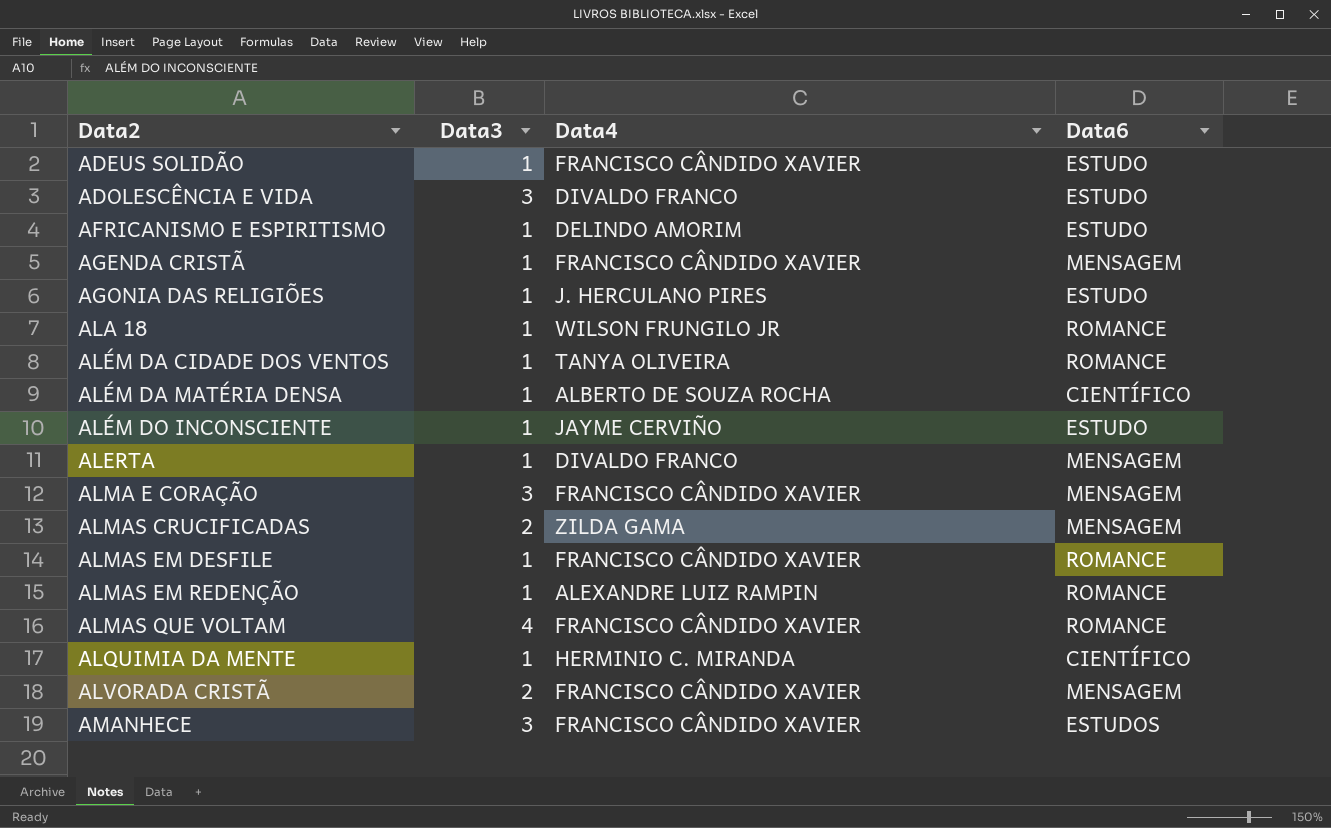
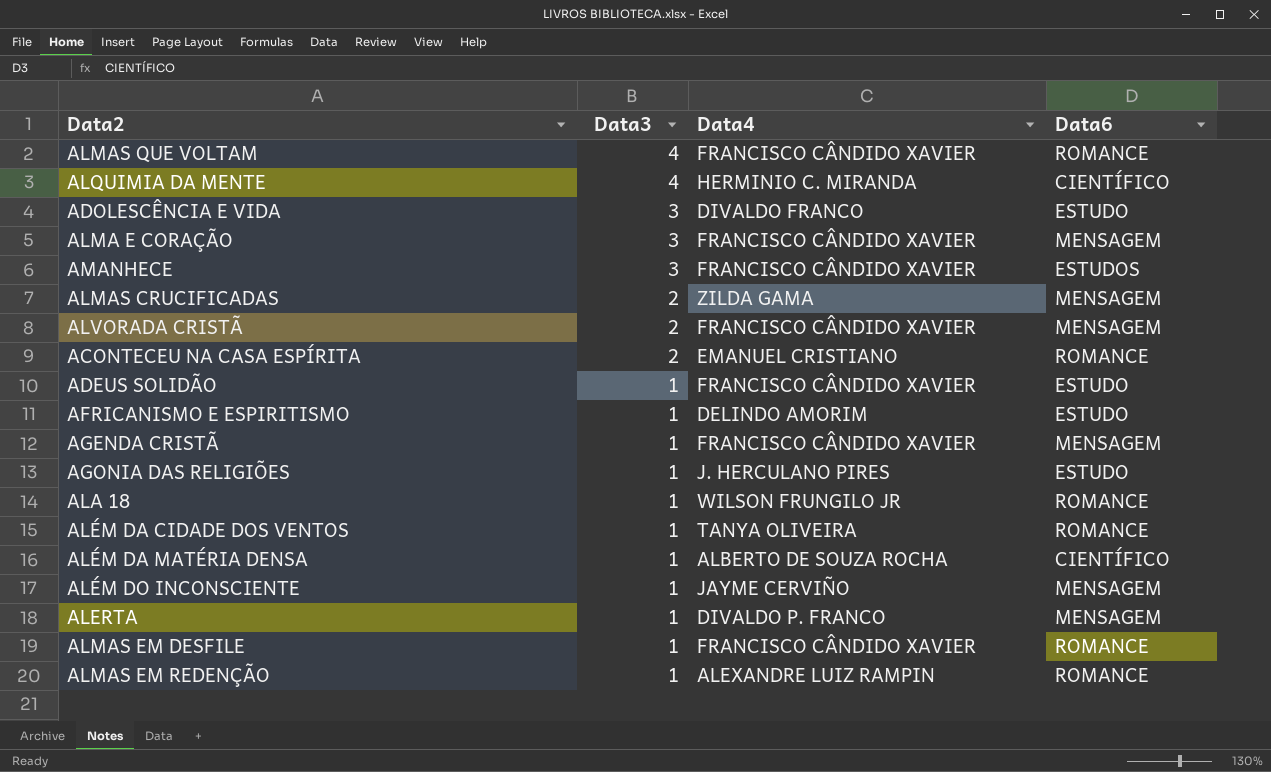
row order: Data2 ascending -> Data3 descending
ALQUIMIA DA MENTE | Data3: 1 -> 4
row ACONTECEU NA CASA ESPÍRITA: none -> 2 | EMANUEL CRISTIANO | ROMANCE
ALÉM DO INCONSCIENTE | Data6: ESTUDO -> MENSAGEM
ALERTA | Data4: DIVALDO FRANCO -> DIVALDO P. FRANCO

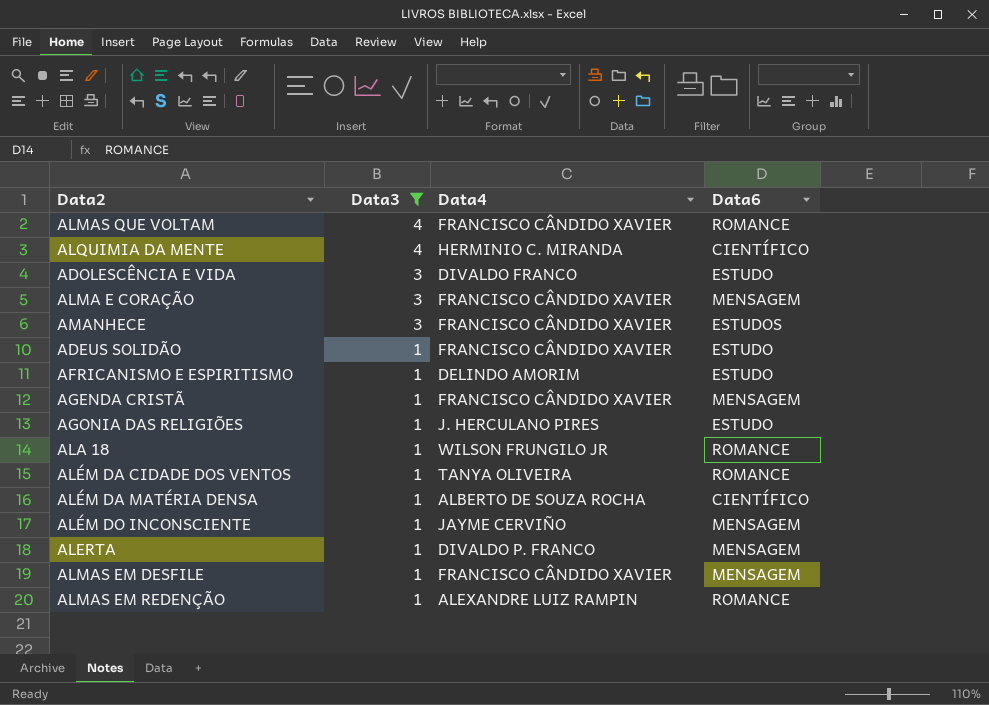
filter: none -> Data3 != 2
ALMAS EM DESFILE | Data6: ROMANCE -> MENSAGEM

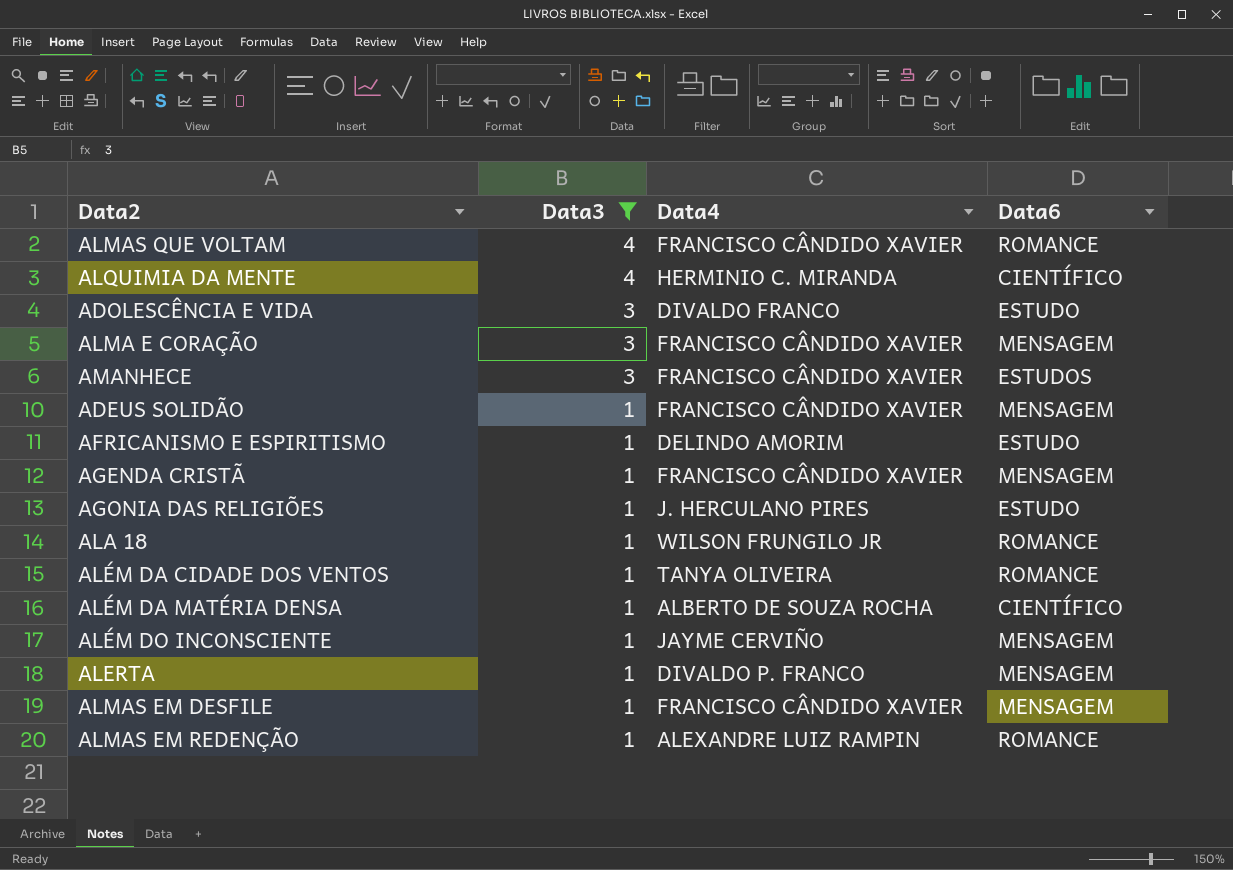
ADEUS SOLIDÃO | Data6: ESTUDO -> MENSAGEM

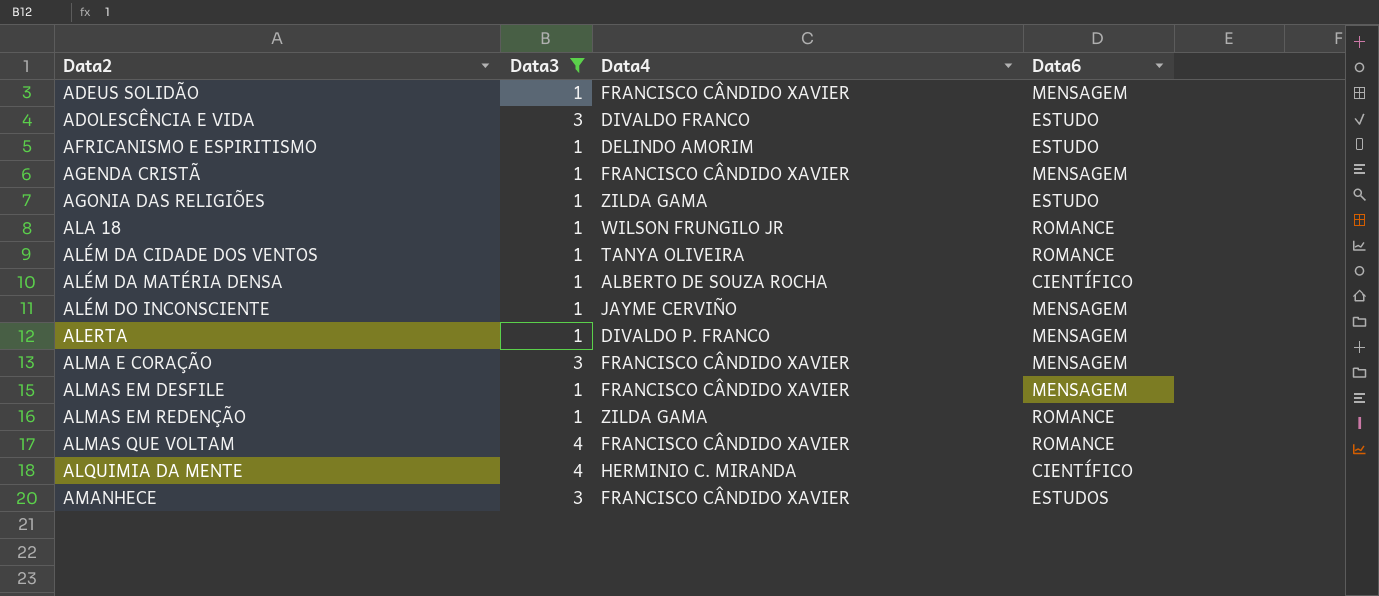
row order: Data3 descending -> Data2 ascending
AGONIA DAS RELIGIÕES | Data4: J. HERCULANO PIRES -> ZILDA GAMA
ALMAS EM REDENÇÃO | Data4: ALEXANDRE LUIZ RAMPIN -> ZILDA GAMA

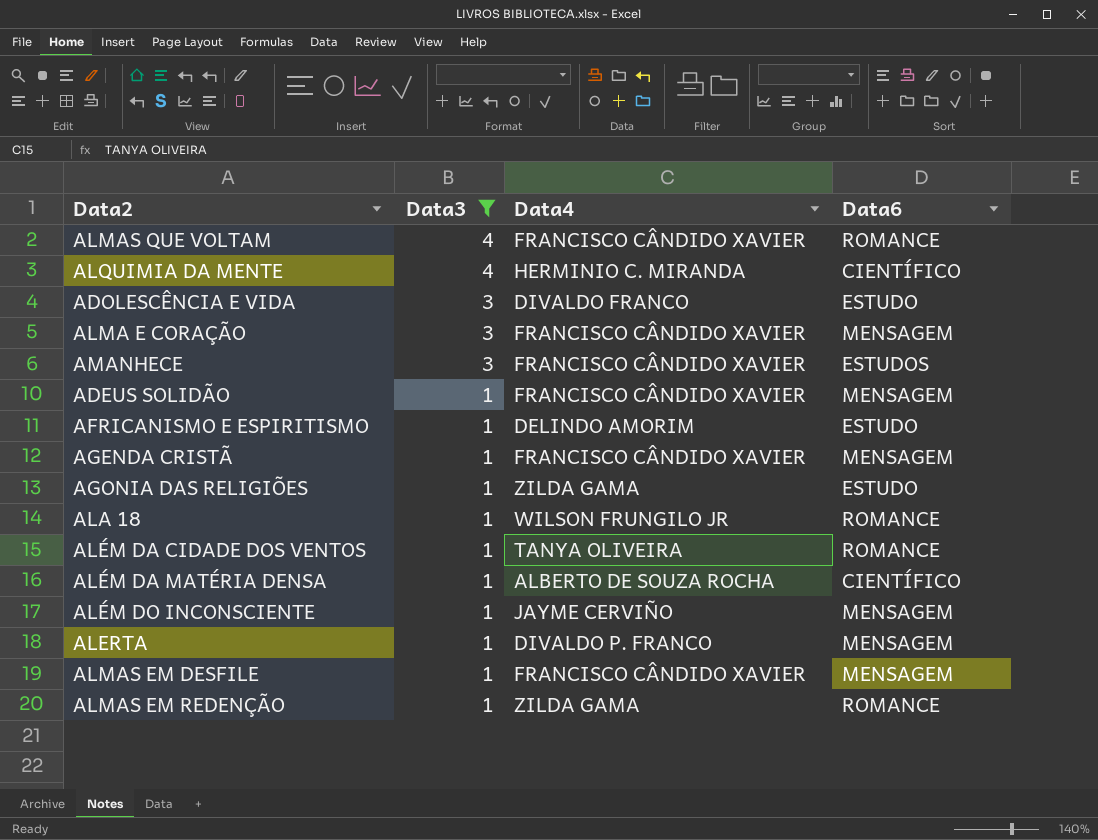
row order: Data2 ascending -> Data3 descending

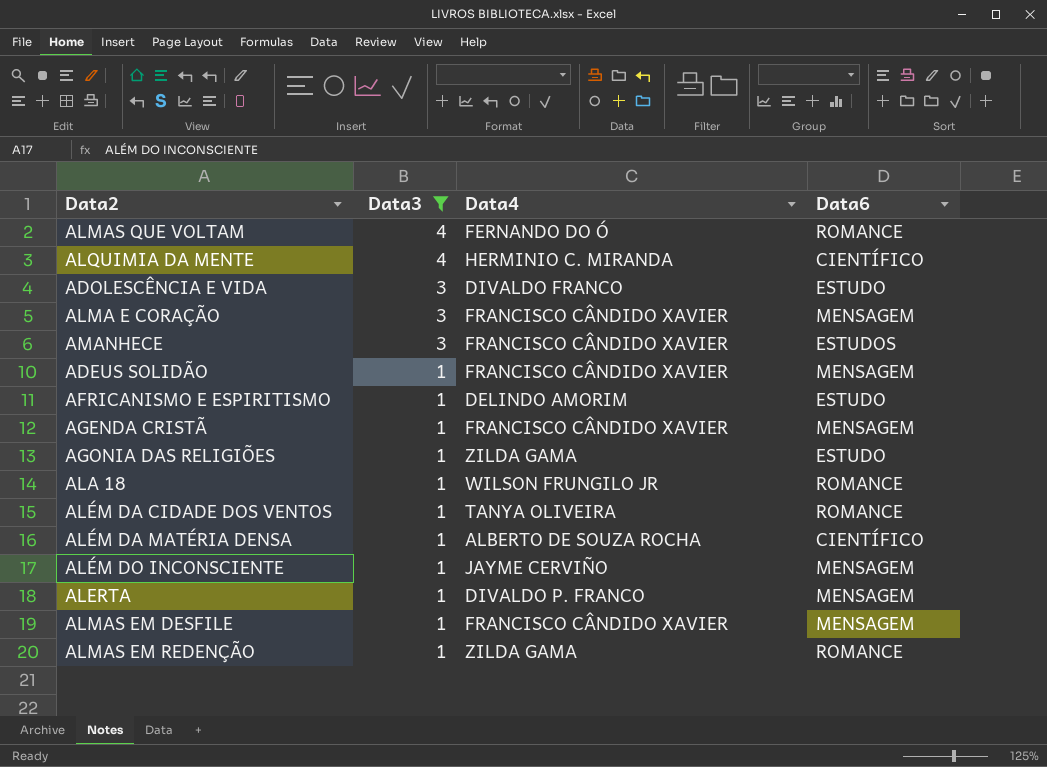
ALMAS QUE VOLTAM | Data4: FRANCISCO CÂNDIDO XAVIER -> FERNANDO DO Ó

